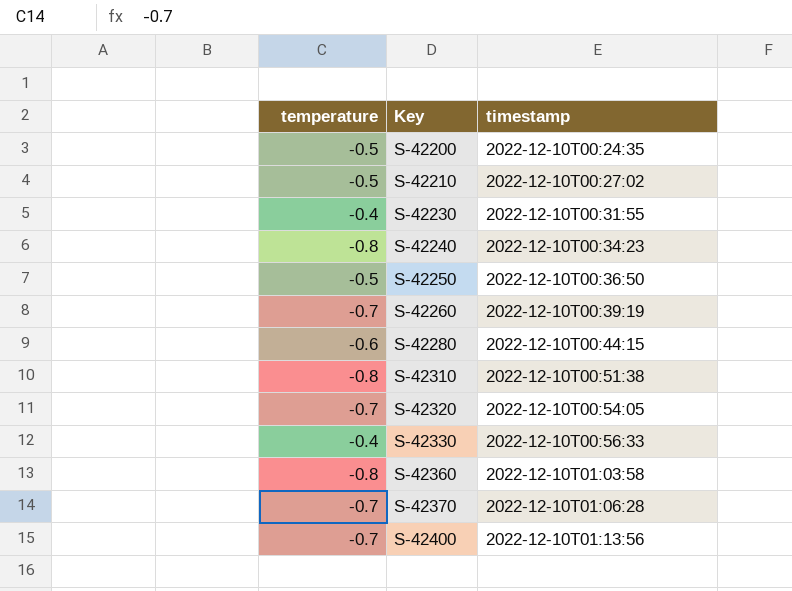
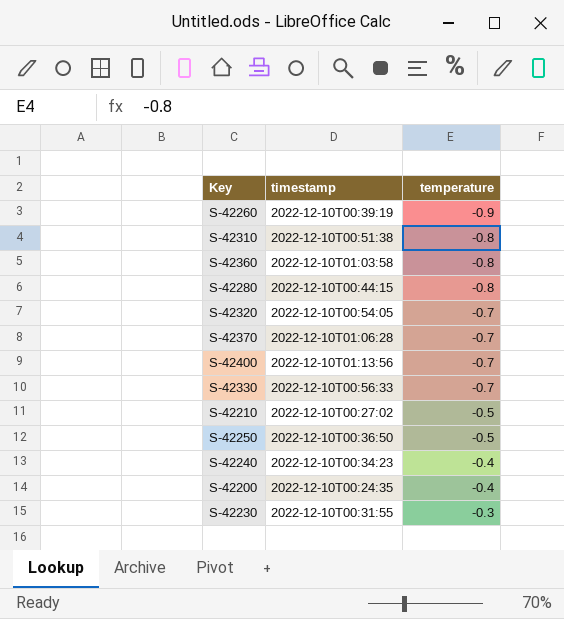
row order: Key ascending -> temperature ascending
column temperature | position: 1 -> 3
S-42260 | temperature: -0.7 -> -0.9
S-42280 | temperature: -0.6 -> -0.8
S-42330 | temperature: -0.4 -> -0.7
S-42240 | temperature: -0.8 -> -0.4
S-42200 | temperature: -0.5 -> -0.4
S-42230 | temperature: -0.4 -> -0.3

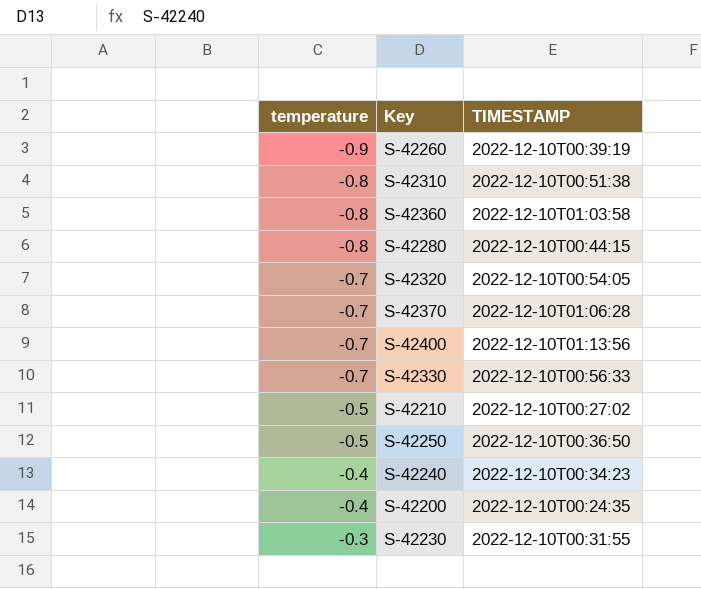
column temperature | position: 3 -> 1
column name: timestamp -> TIMESTAMP

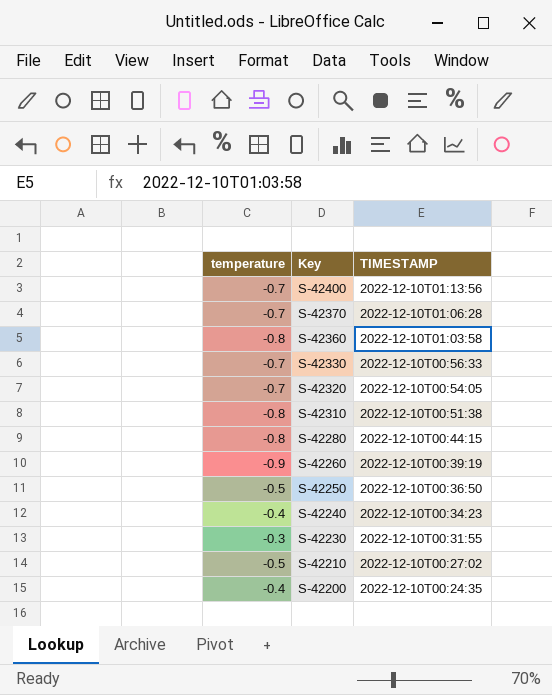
row order: temperature ascending -> Key descending

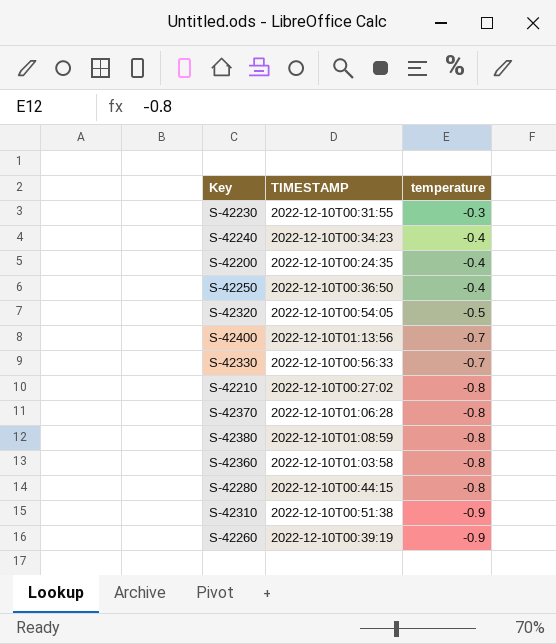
row order: Key descending -> temperature descending
column temperature | position: 1 -> 3
S-42250 | temperature: -0.5 -> -0.4
S-42320 | temperature: -0.7 -> -0.5
S-42210 | temperature: -0.5 -> -0.8
S-42370 | temperature: -0.7 -> -0.8
row S-42380: none -> 2022-12-10T01:08:59 | -0.8
S-42310 | temperature: -0.8 -> -0.9

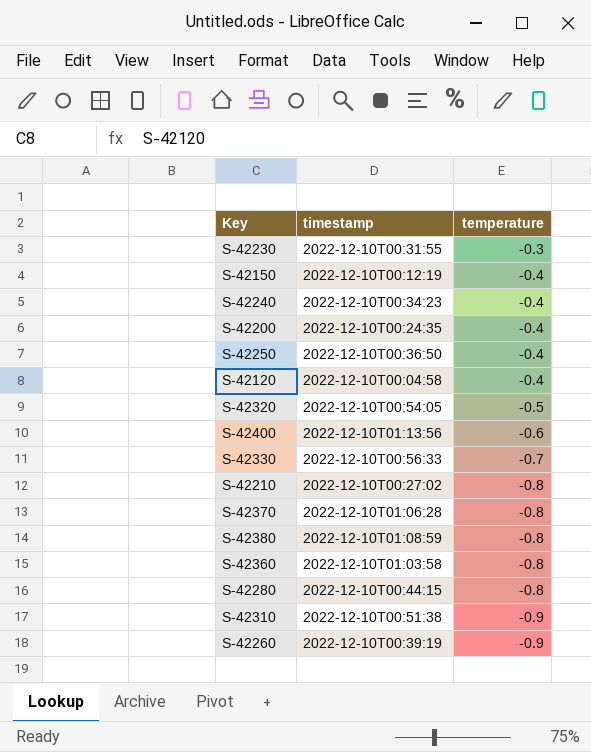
column name: TIMESTAMP -> timestamp
row S-42150: none -> 2022-12-10T00:12:19 | -0.4
row S-42120: none -> 2022-12-10T00:04:58 | -0.4
S-42400 | temperature: -0.7 -> -0.6

